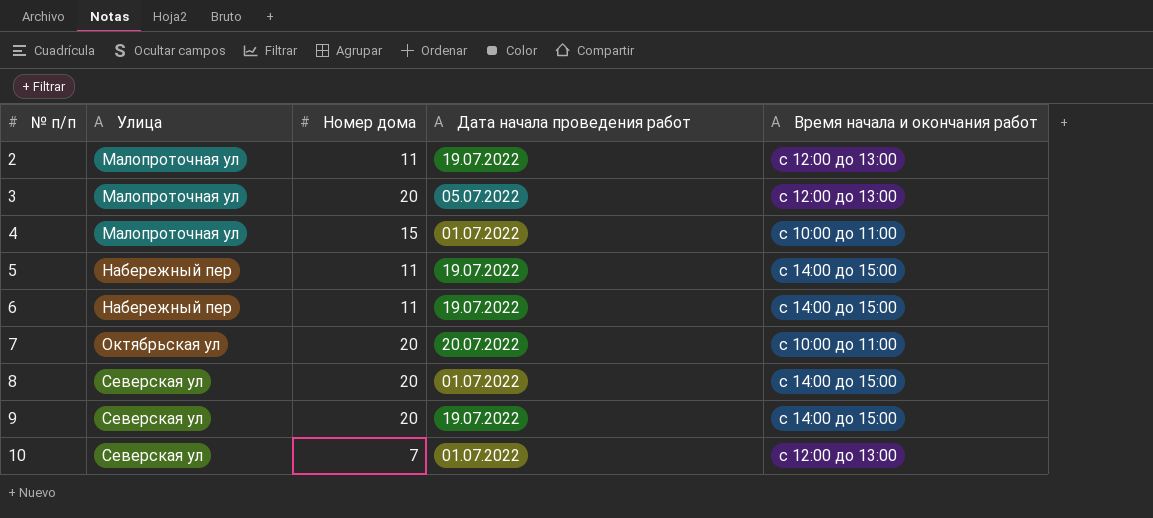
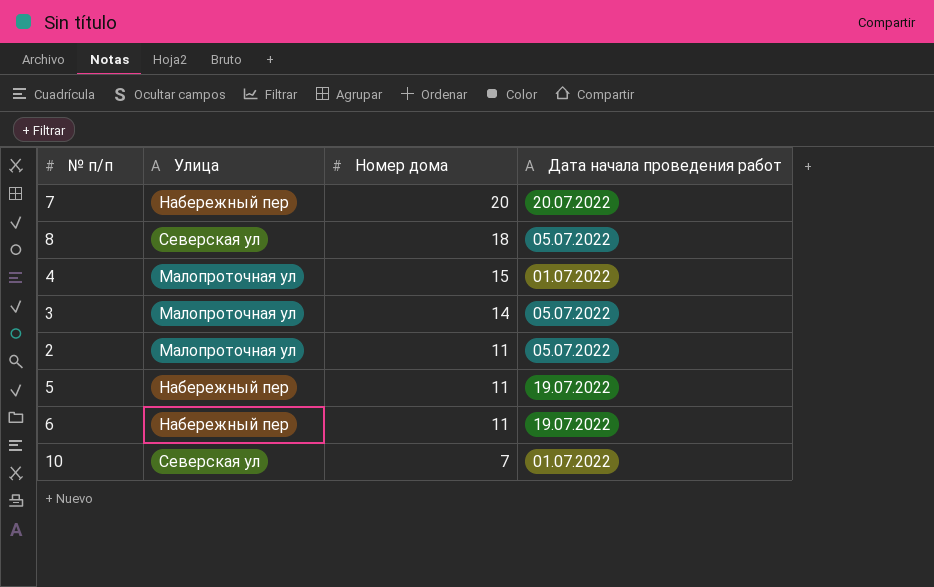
row order: № п/п ascending -> Номер дома descending
column Время начала и окончания работ | position: 5 -> none
row 9: Северская ул | 20 | 19.07.2022 | с 14:00 до 15:00 -> none
7 | Улица: Октябрьская ул -> Набережный пер
8 | Номер дома: 20 -> 18
8 | Дата начала проведения работ: 01.07.2022 -> 05.07.2022
3 | Номер дома: 20 -> 14
2 | Дата начала проведения работ: 19.07.2022 -> 05.07.2022

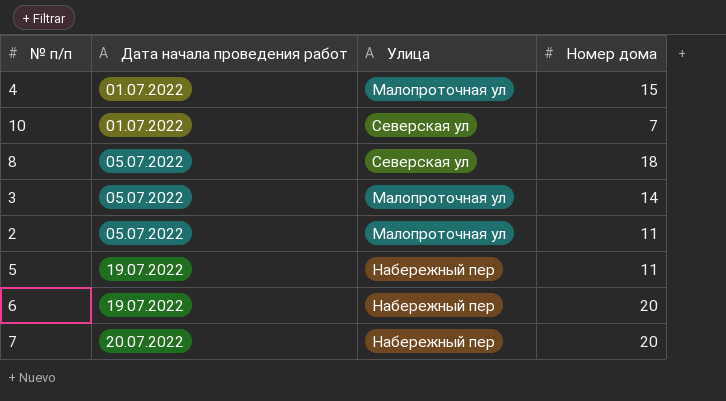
row order: Номер дома descending -> Дата начала проведения работ ascending
column Дата начала проведения работ | position: 4 -> 2
6 | Номер дома: 11 -> 20

